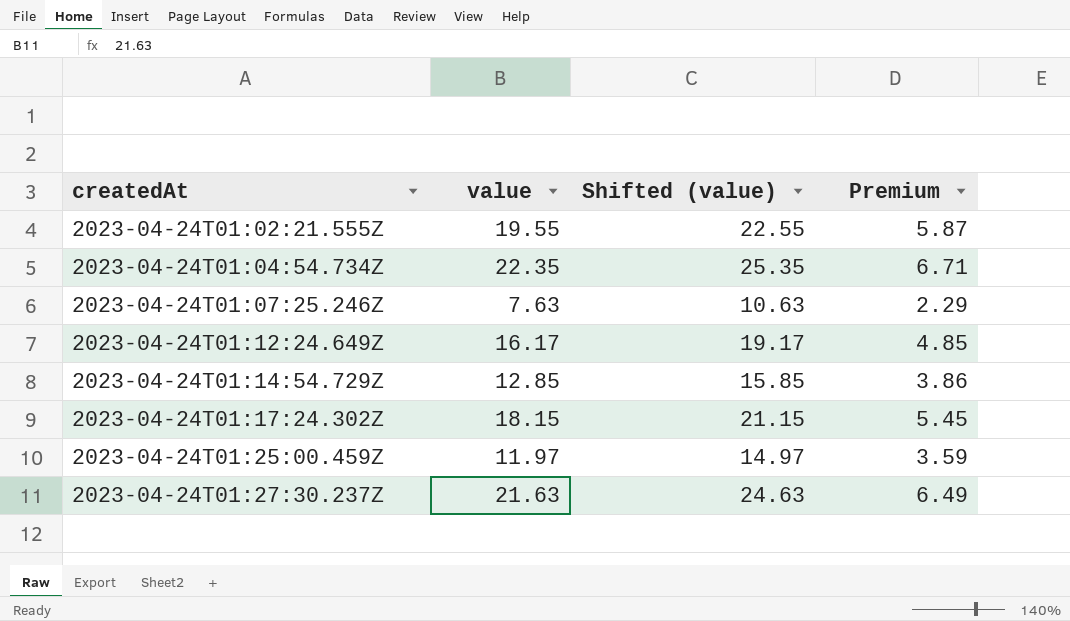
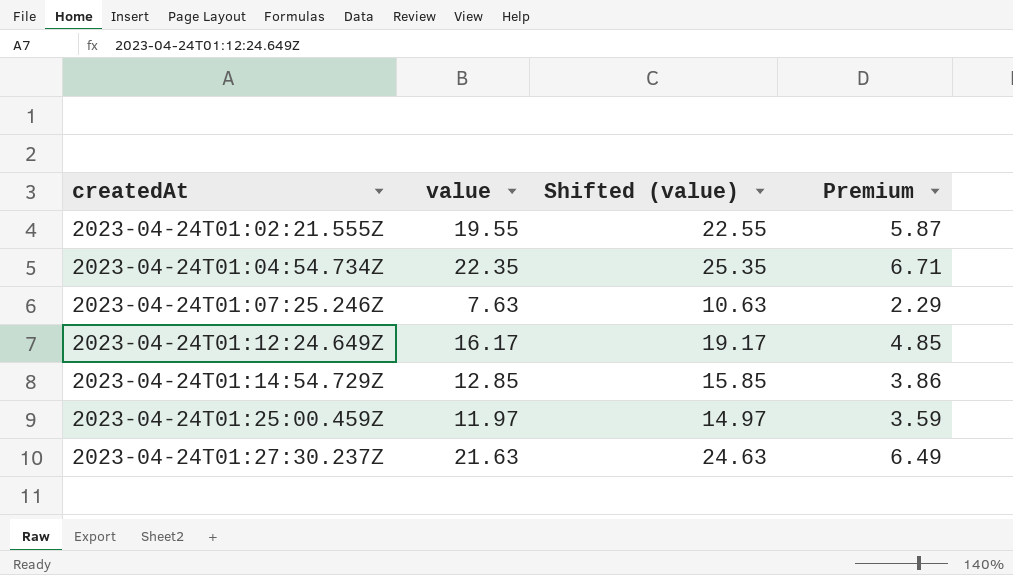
row 2023-04-24T01:17:24.302Z: 18.15 | 21.15 | 5.45 -> none

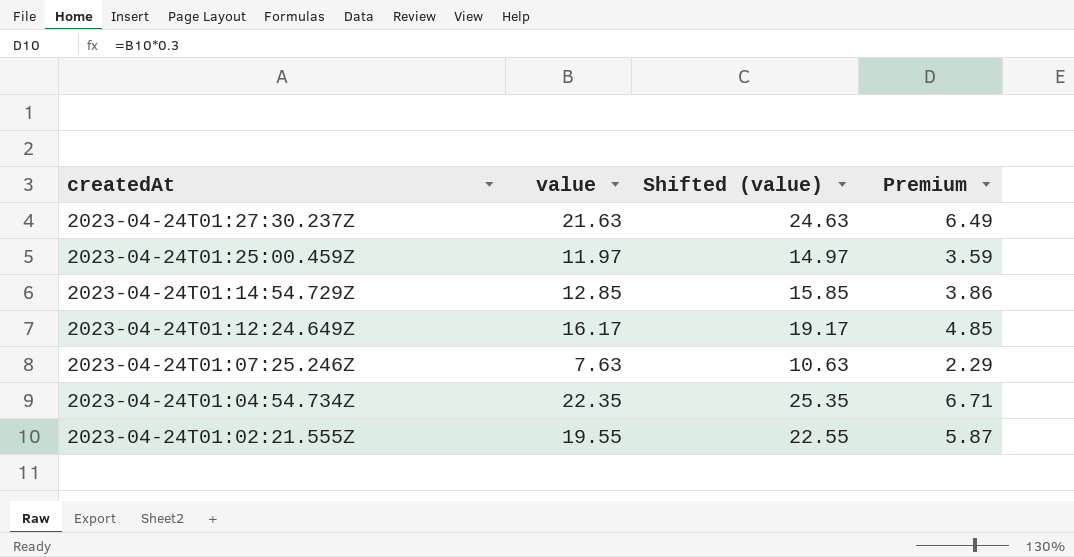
row order: createdAt ascending -> createdAt descending

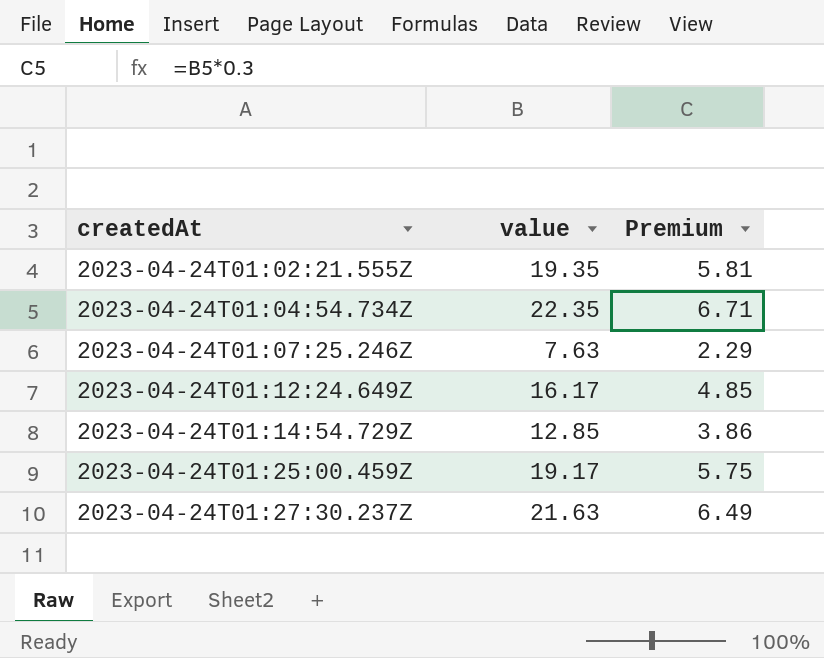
row order: createdAt descending -> createdAt ascending
column Shifted (value) | formula: [value] + 3 -> none
2023-04-24T01:02:21.555Z | value: 19.55 -> 19.35
2023-04-24T01:02:21.555Z | Premium: 5.87 -> 5.81
2023-04-24T01:25:00.459Z | value: 11.97 -> 19.17
2023-04-24T01:25:00.459Z | Premium: 3.59 -> 5.75

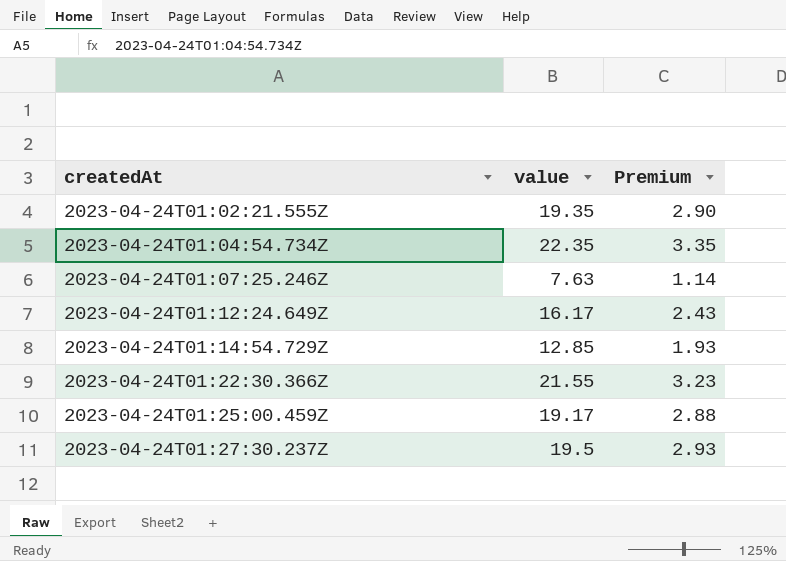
column Premium | formula: [value] * 0.3 -> [value] * 0.15
row 2023-04-24T01:22:30.366Z: none -> 21.55 | 3.23
2023-04-24T01:27:30.237Z | value: 21.63 -> 19.5

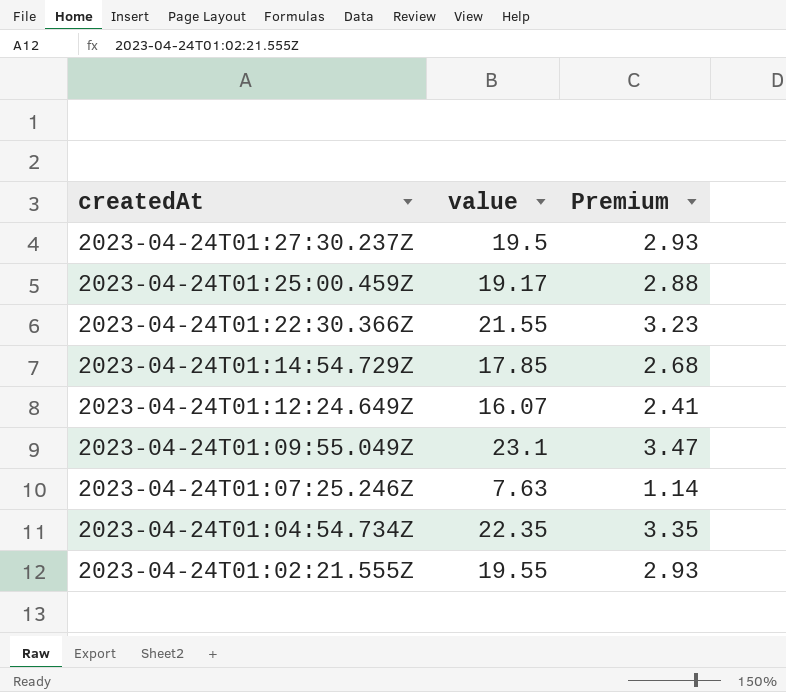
row order: createdAt ascending -> createdAt descending
2023-04-24T01:14:54.729Z | value: 12.85 -> 17.85
2023-04-24T01:14:54.729Z | Premium: 1.93 -> 2.68
2023-04-24T01:12:24.649Z | value: 16.17 -> 16.07
2023-04-24T01:12:24.649Z | Premium: 2.43 -> 2.41
row 2023-04-24T01:09:55.049Z: none -> 23.1 | 3.47
2023-04-24T01:02:21.555Z | value: 19.35 -> 19.55
2023-04-24T01:02:21.555Z | Premium: 2.90 -> 2.93

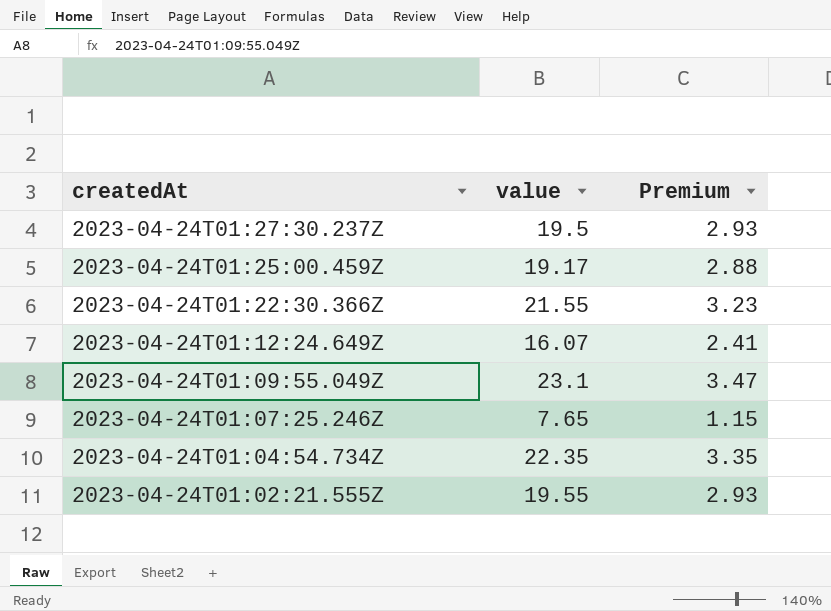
row 2023-04-24T01:14:54.729Z: 17.85 | 2.68 -> none
2023-04-24T01:07:25.246Z | value: 7.63 -> 7.65
2023-04-24T01:07:25.246Z | Premium: 1.14 -> 1.15

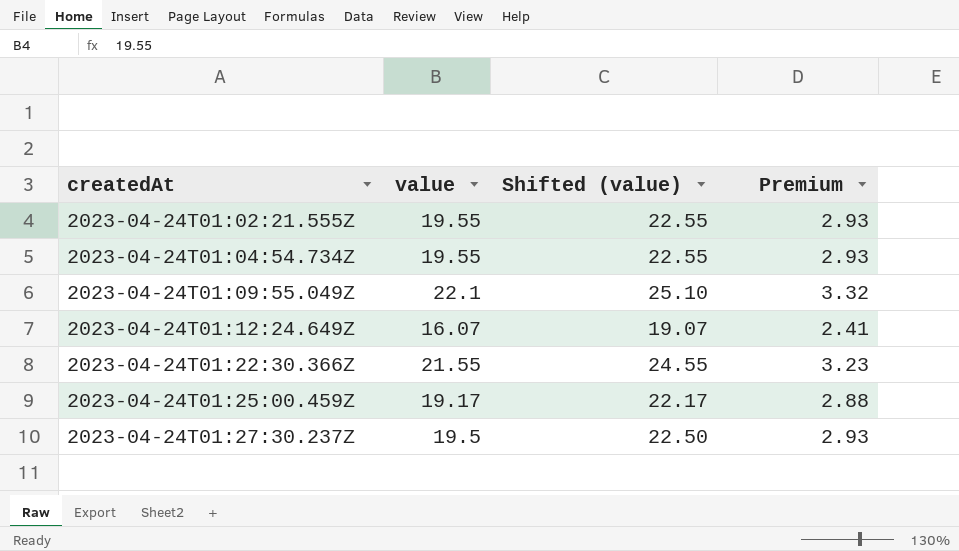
row order: createdAt descending -> createdAt ascending
column Shifted (value) | formula: none -> [value] + 3
row 2023-04-24T01:07:25.246Z: 7.65 | 1.15 -> none
2023-04-24T01:04:54.734Z | value: 22.35 -> 19.55
2023-04-24T01:04:54.734Z | Premium: 3.35 -> 2.93
2023-04-24T01:09:55.049Z | value: 23.1 -> 22.1
2023-04-24T01:09:55.049Z | Premium: 3.47 -> 3.32

